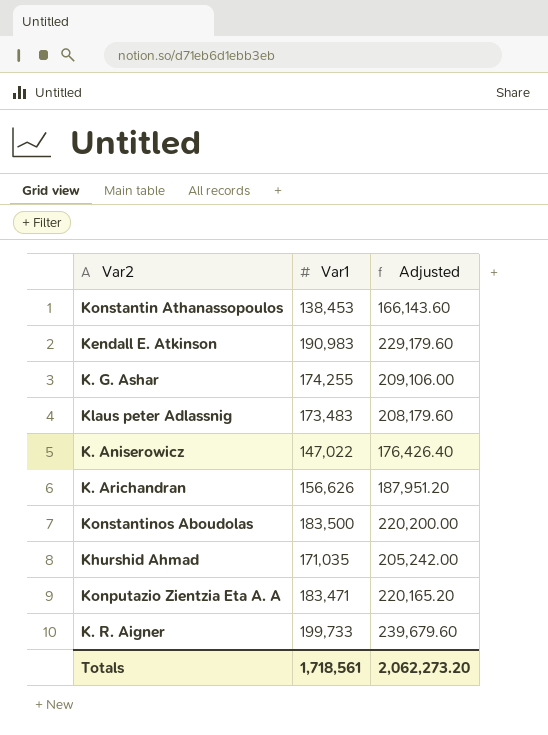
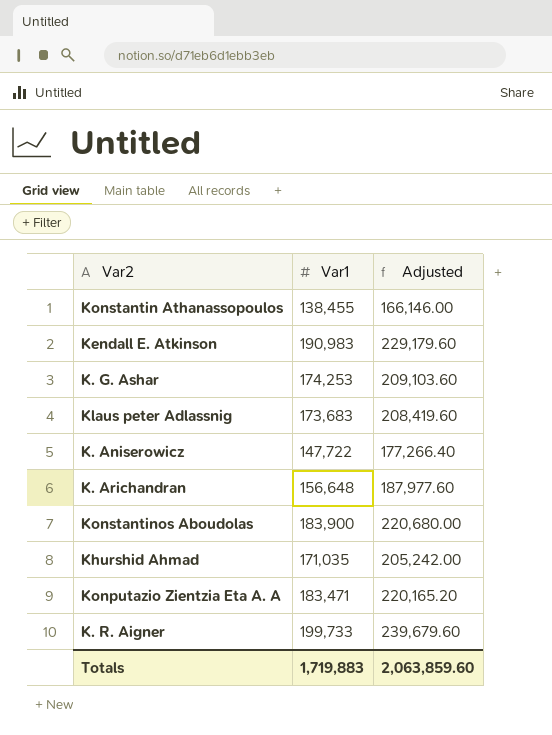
Konstantin Athanassopoulos | Var1: 138,453 -> 138,455
Konstantin Athanassopoulos | Adjusted: 166,143.60 -> 166,146.00
K. G. Ashar | Var1: 174,255 -> 174,253
K. G. Ashar | Adjusted: 209,106.00 -> 209,103.60
Klaus peter Adlassnig | Var1: 173,483 -> 173,683
Klaus peter Adlassnig | Adjusted: 208,179.60 -> 208,419.60
K. Aniserowicz | Var1: 147,022 -> 147,722
K. Aniserowicz | Adjusted: 176,426.40 -> 177,266.40
K. Arichandran | Var1: 156,626 -> 156,648
K. Arichandran | Adjusted: 187,951.20 -> 187,977.60
Konstantinos Aboudolas | Var1: 183,500 -> 183,900
Konstantinos Aboudolas | Adjusted: 220,200.00 -> 220,680.00
Totals | Var1: 1,718,561 -> 1,719,883
Totals | Adjusted: 2,062,273.20 -> 2,063,859.60

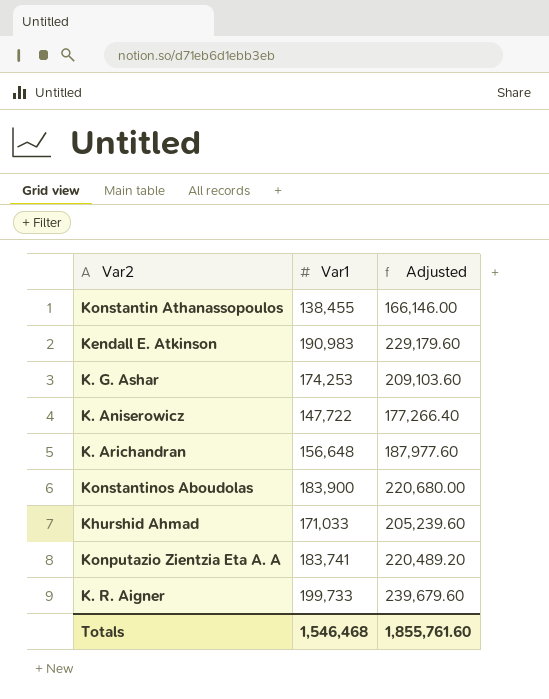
row Klaus peter Adlassnig: 173,683 | 208,419.60 -> none
Khurshid Ahmad | Var1: 171,035 -> 171,033
Khurshid Ahmad | Adjusted: 205,242.00 -> 205,239.60
Konputazio Zientzia Eta A. A | Var1: 183,471 -> 183,741
Konputazio Zientzia Eta A. A | Adjusted: 220,165.20 -> 220,489.20
Totals | Var1: 1,719,883 -> 1,546,468
Totals | Adjusted: 2,063,859.60 -> 1,855,761.60

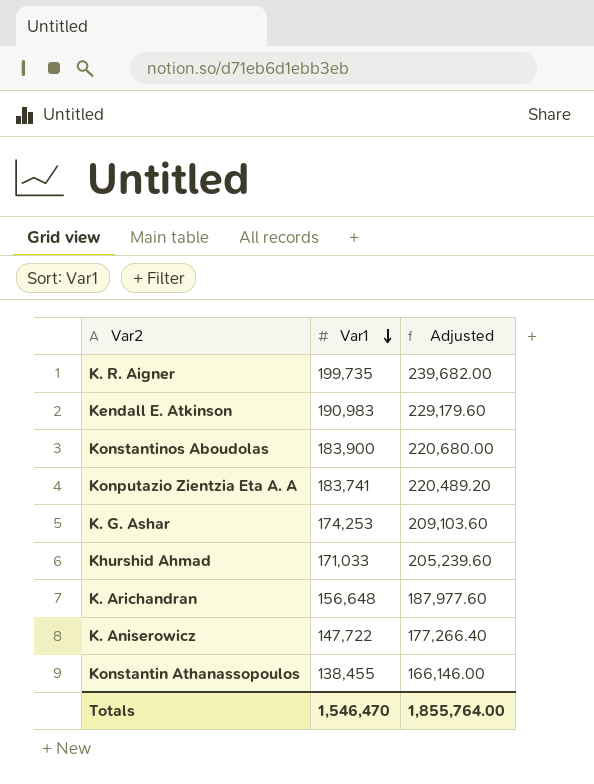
row order: none -> Var1 descending
K. R. Aigner | Var1: 199,733 -> 199,735
K. R. Aigner | Adjusted: 239,679.60 -> 239,682.00
Totals | Var1: 1,546,468 -> 1,546,470
Totals | Adjusted: 1,855,761.60 -> 1,855,764.00

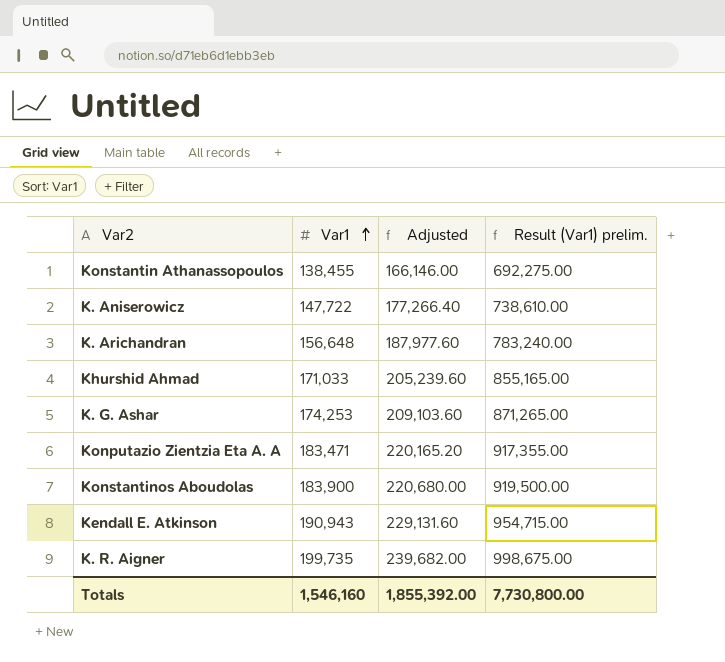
row order: Var1 descending -> Var1 ascending
column Result (Var1) prelim. | formula: none -> [Var1] * 5
Konputazio Zientzia Eta A. A | Var1: 183,741 -> 183,471
Konputazio Zientzia Eta A. A | Adjusted: 220,489.20 -> 220,165.20
Kendall E. Atkinson | Var1: 190,983 -> 190,943
Kendall E. Atkinson | Adjusted: 229,179.60 -> 229,131.60
Totals | Var1: 1,546,470 -> 1,546,160
Totals | Adjusted: 1,855,764.00 -> 1,855,392.00

